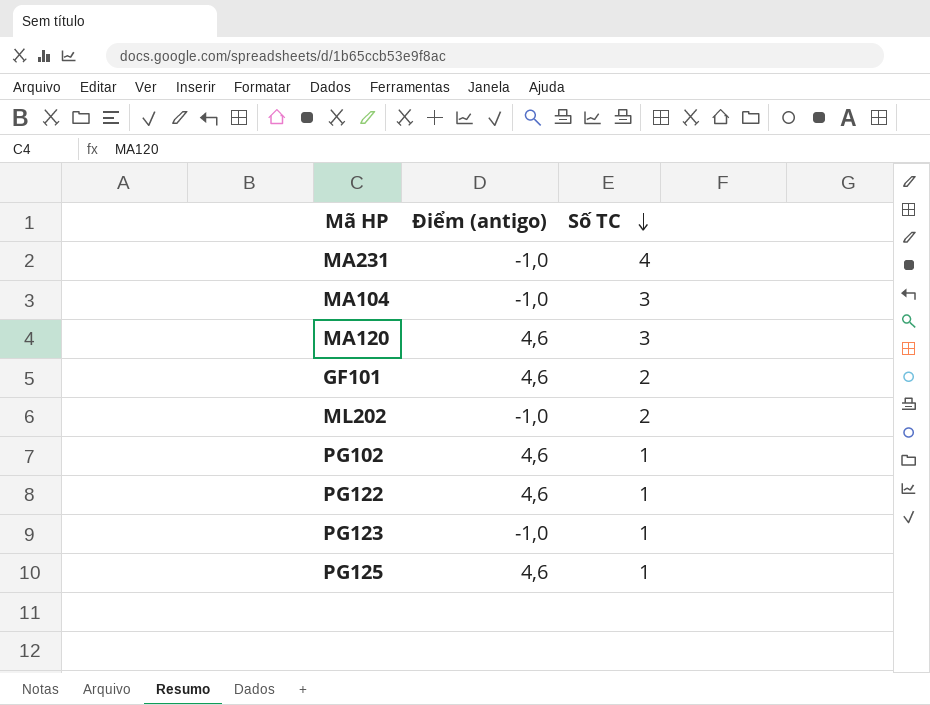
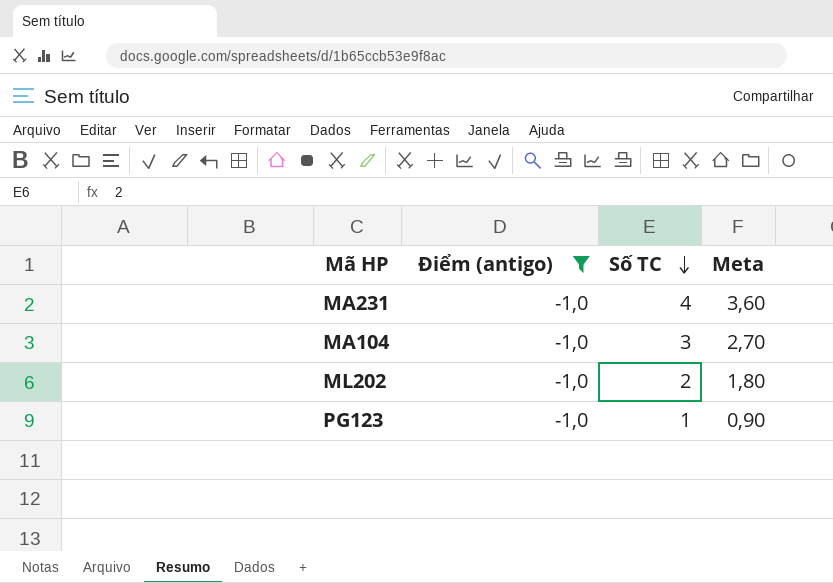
filter: none -> Điểm (antigo) = -1,0
column Meta | formula: none -> [Số TC] * 0,9

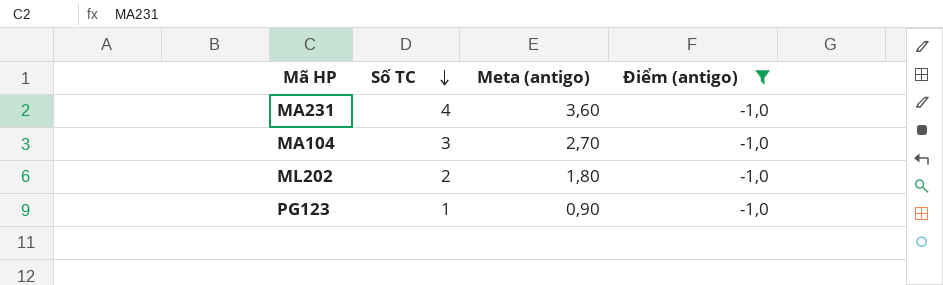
column name: Meta -> Meta (antigo)
column Điểm (antigo) | position: 2 -> 4

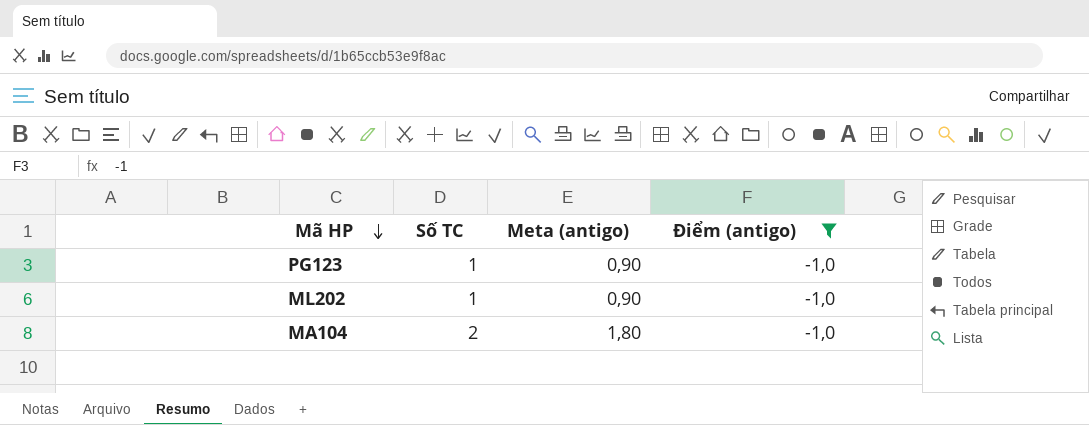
row order: Số TC descending -> Mã HP descending
row MA231: 4 | 3,60 | -1,0 -> none
ML202 | Số TC: 2 -> 1
ML202 | Meta (antigo): 1,80 -> 0,90
MA104 | Số TC: 3 -> 2
MA104 | Meta (antigo): 2,70 -> 1,80

